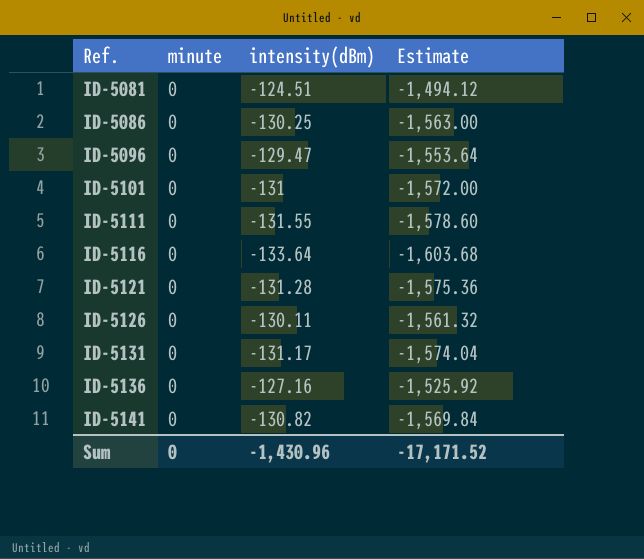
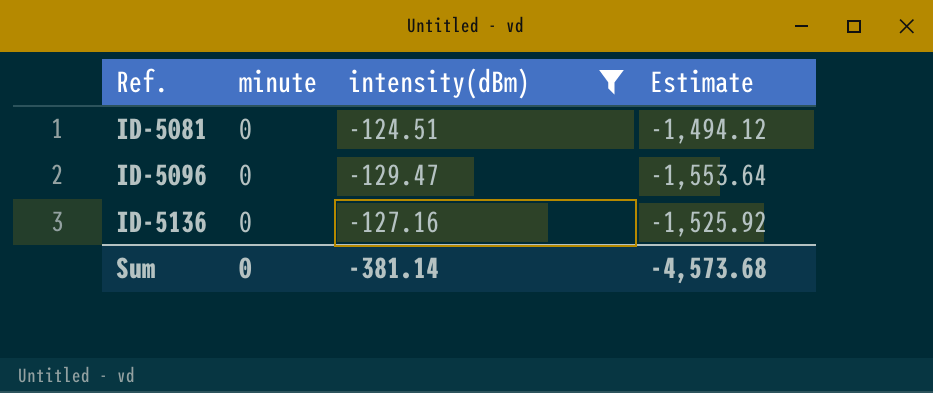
filter: none -> intensity(dBm) >= -129.47
Sum | intensity(dBm): -1,430.96 -> -381.14
Sum | Estimate: -17,171.52 -> -4,573.68

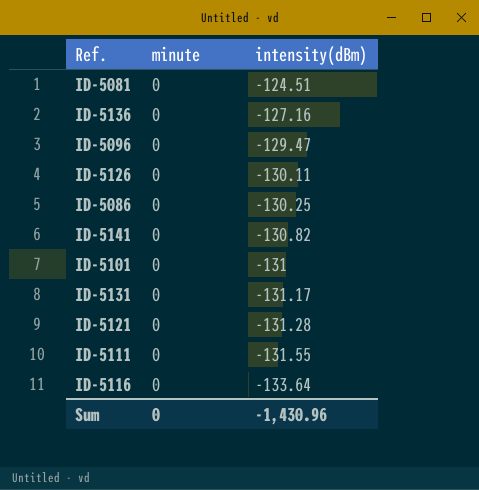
filter: intensity(dBm) >= -129.47 -> none
row order: Ref. ascending -> intensity(dBm) descending
column Estimate | formula: [intensity(dBm)] * 12 -> none
Sum | intensity(dBm): -381.14 -> -1,430.96

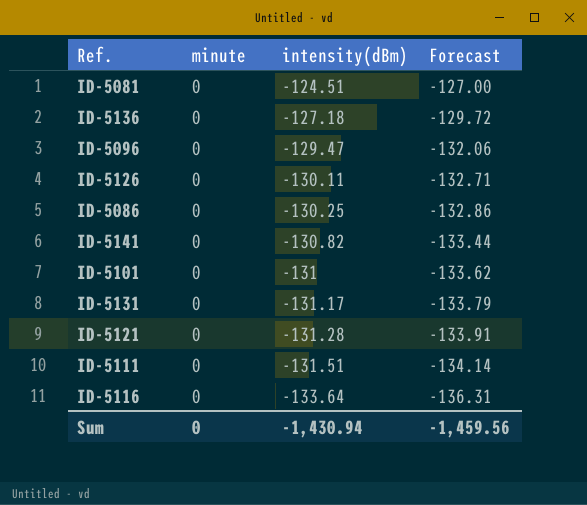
column Forecast | formula: none -> [intensity(dBm)] * 1.02
ID-5136 | intensity(dBm): -127.16 -> -127.18
ID-5111 | intensity(dBm): -131.55 -> -131.51
Sum | intensity(dBm): -1,430.96 -> -1,430.94

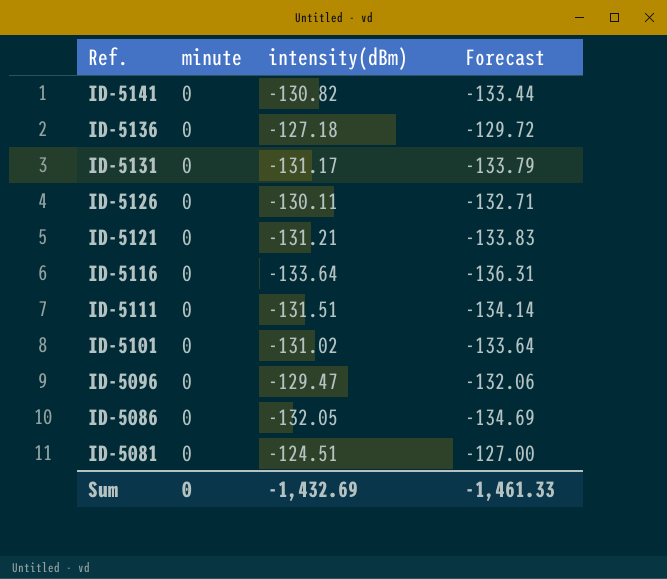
row order: intensity(dBm) descending -> Ref. descending
ID-5121 | intensity(dBm): -131.28 -> -131.21
ID-5121 | Forecast: -133.91 -> -133.83
ID-5101 | intensity(dBm): -131 -> -131.02
ID-5101 | Forecast: -133.62 -> -133.64
ID-5086 | intensity(dBm): -130.25 -> -132.05
ID-5086 | Forecast: -132.86 -> -134.69
Sum | intensity(dBm): -1,430.94 -> -1,432.69
Sum | Forecast: -1,459.56 -> -1,461.33

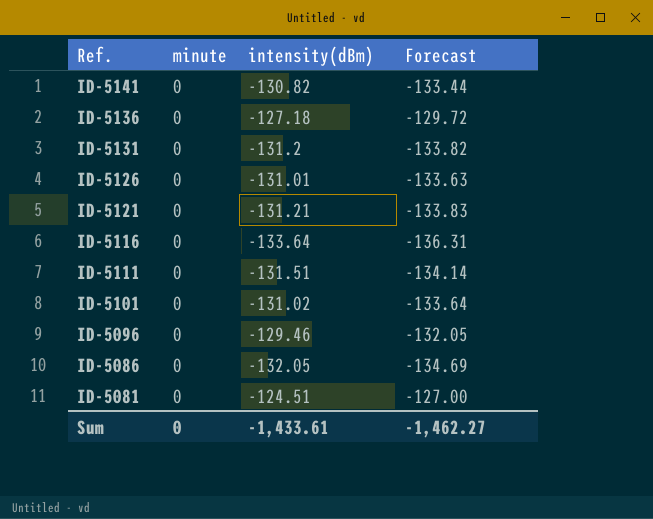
ID-5131 | intensity(dBm): -131.17 -> -131.2
ID-5131 | Forecast: -133.79 -> -133.82
ID-5126 | intensity(dBm): -130.11 -> -131.01
ID-5126 | Forecast: -132.71 -> -133.63
ID-5096 | intensity(dBm): -129.47 -> -129.46
ID-5096 | Forecast: -132.06 -> -132.05
Sum | intensity(dBm): -1,432.69 -> -1,433.61
Sum | Forecast: -1,461.33 -> -1,462.27

